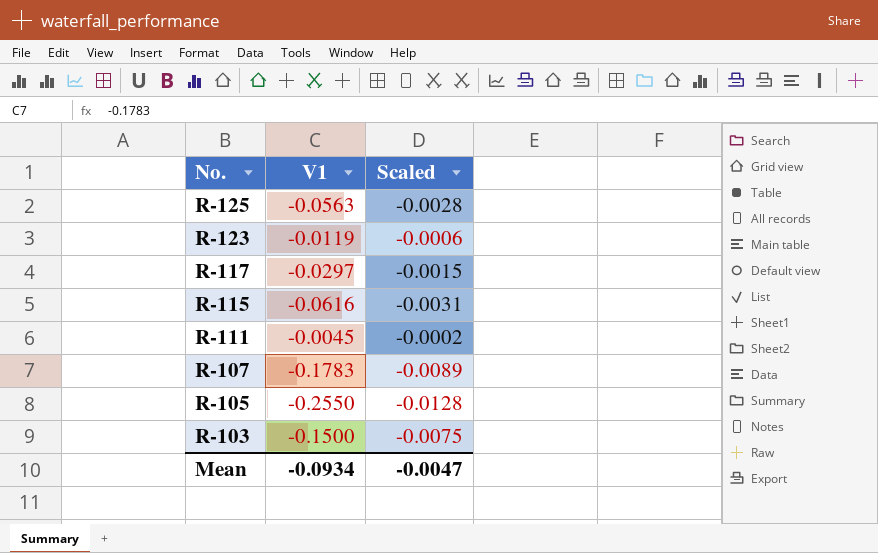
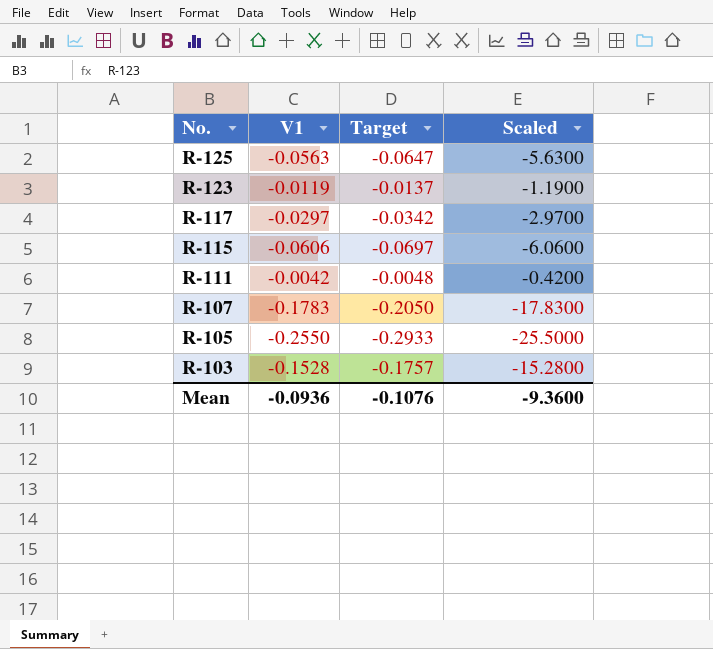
column Target | formula: none -> [V1] * 1.15
column Scaled | formula: [V1] * 0.05 -> [V1] * 100
R-115 | V1: -0.0616 -> -0.0606
R-111 | V1: -0.0045 -> -0.0042
R-103 | V1: -0.1500 -> -0.1528
Mean | V1: -0.0934 -> -0.0936
Mean | Scaled: -0.0047 -> -9.3600

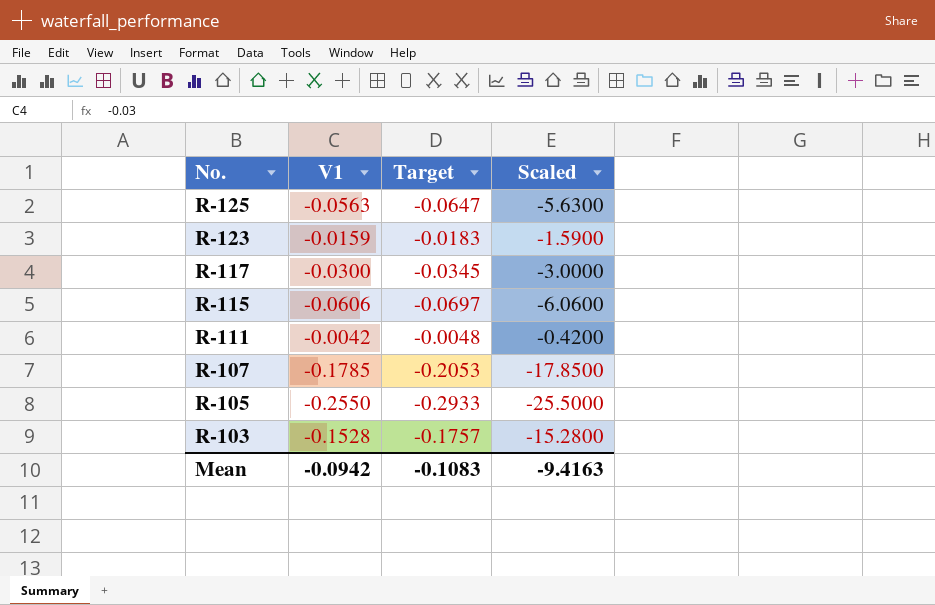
R-123 | V1: -0.0119 -> -0.0159
R-123 | Target: -0.0137 -> -0.0183
R-123 | Scaled: -1.1900 -> -1.5900
R-117 | V1: -0.0297 -> -0.0300
R-117 | Target: -0.0342 -> -0.0345
R-117 | Scaled: -2.9700 -> -3.0000
R-107 | V1: -0.1783 -> -0.1785
R-107 | Target: -0.2050 -> -0.2053
R-107 | Scaled: -17.8300 -> -17.8500
Mean | V1: -0.0936 -> -0.0942
Mean | Target: -0.1076 -> -0.1083
Mean | Scaled: -9.3600 -> -9.4163

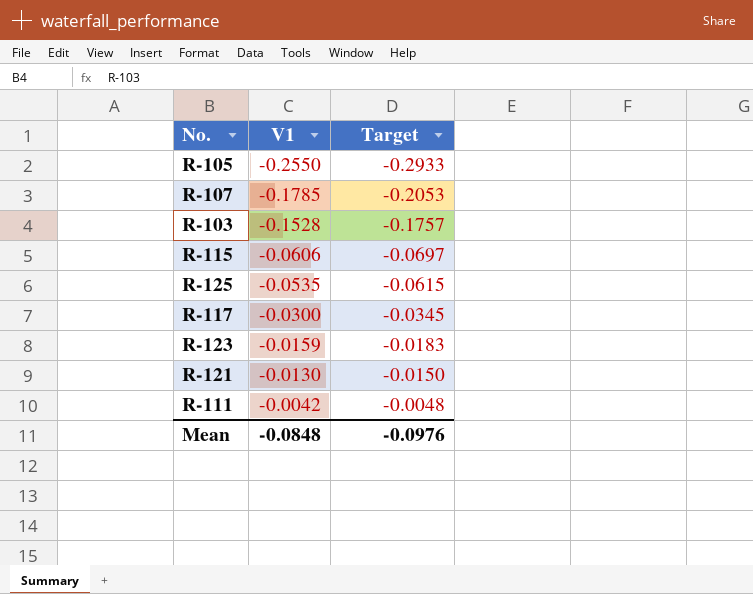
row order: No. descending -> V1 ascending
column Scaled | formula: [V1] * 100 -> none
R-125 | V1: -0.0563 -> -0.0535
R-125 | Target: -0.0647 -> -0.0615
row R-121: none -> -0.0130 | -0.0150
Mean | V1: -0.0942 -> -0.0848
Mean | Target: -0.1083 -> -0.0976

